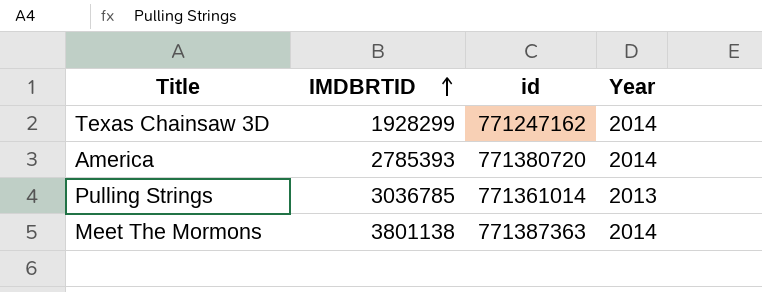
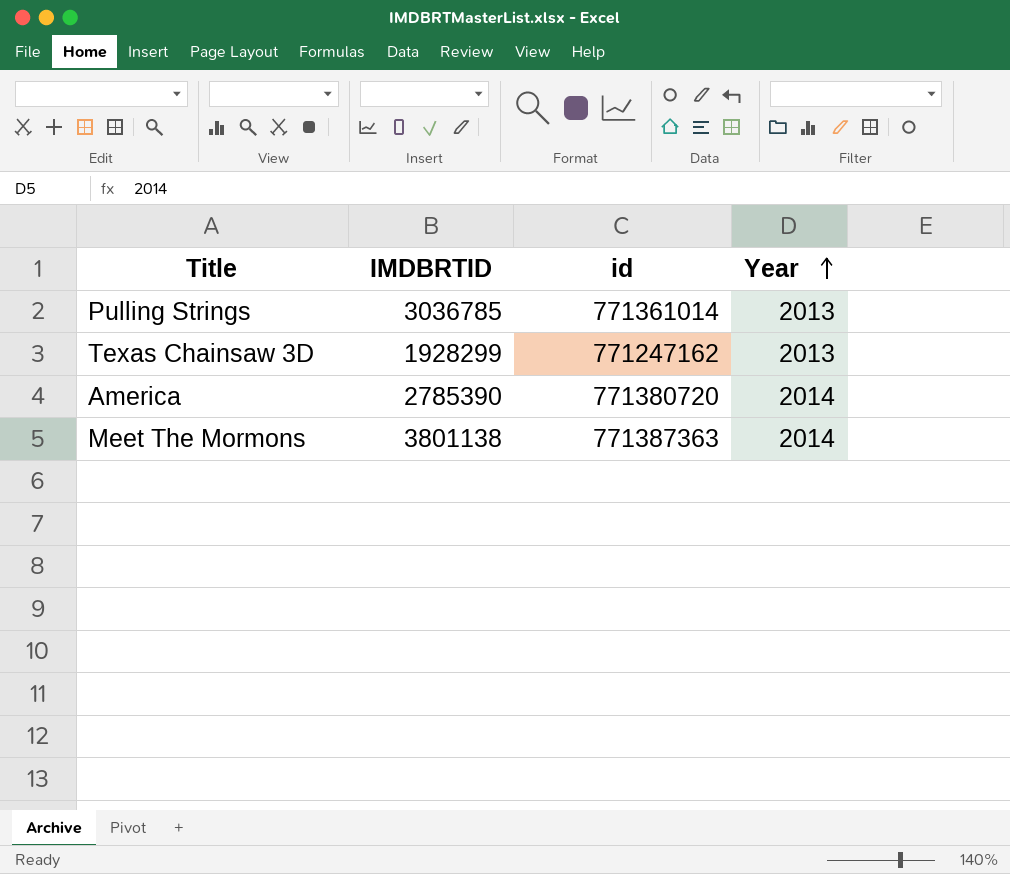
row order: IMDBRTID ascending -> Year ascending
Texas Chainsaw 3D | Year: 2014 -> 2013
America | IMDBRTID: 2785393 -> 2785390

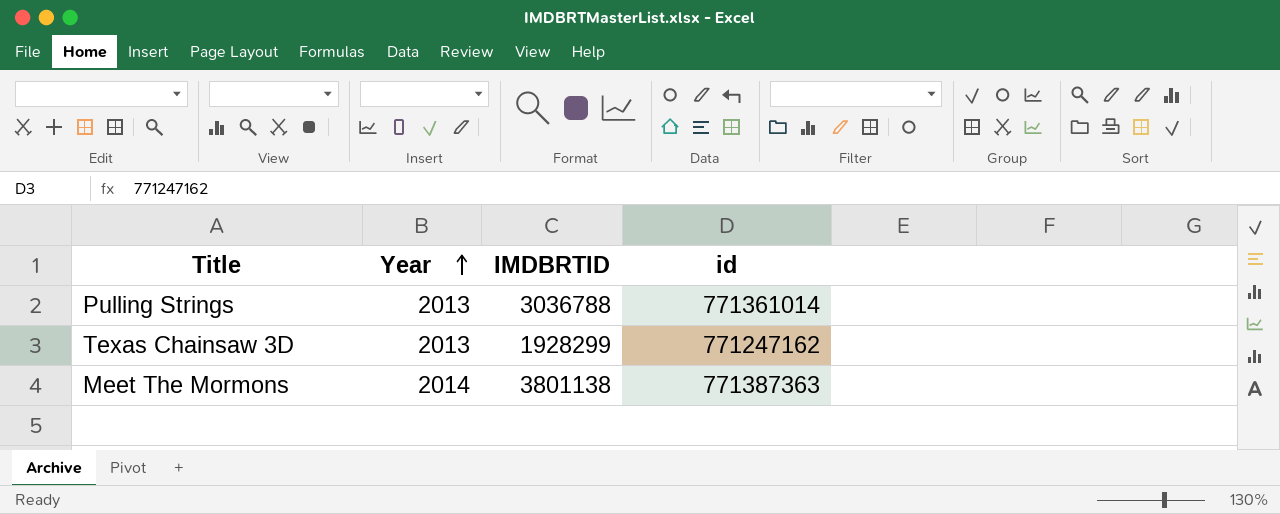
column Year | position: 4 -> 2
row America: 2785390 | 771380720 | 2014 -> none
Pulling Strings | IMDBRTID: 3036785 -> 3036788

